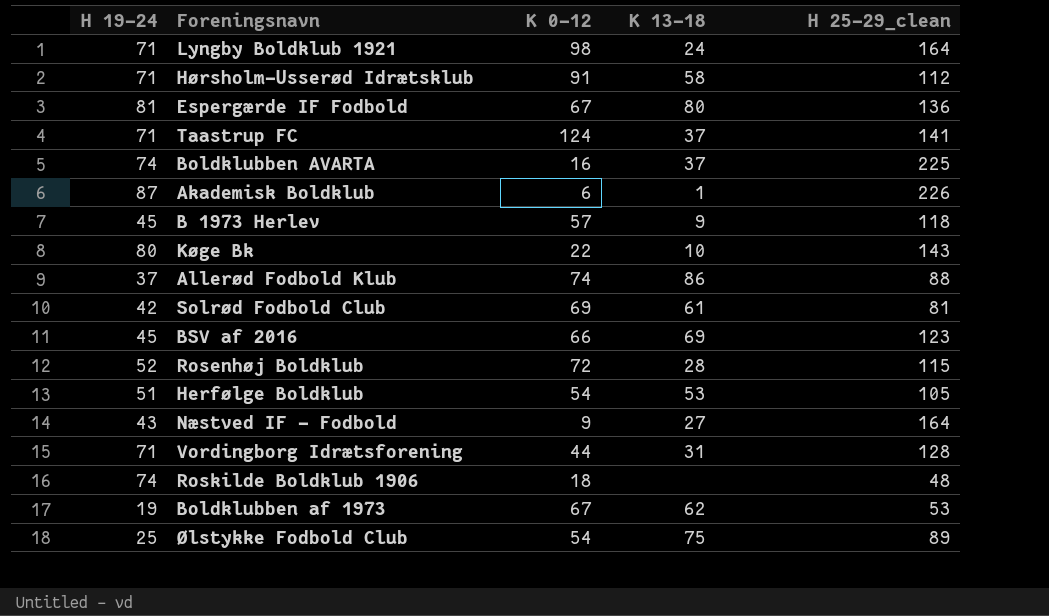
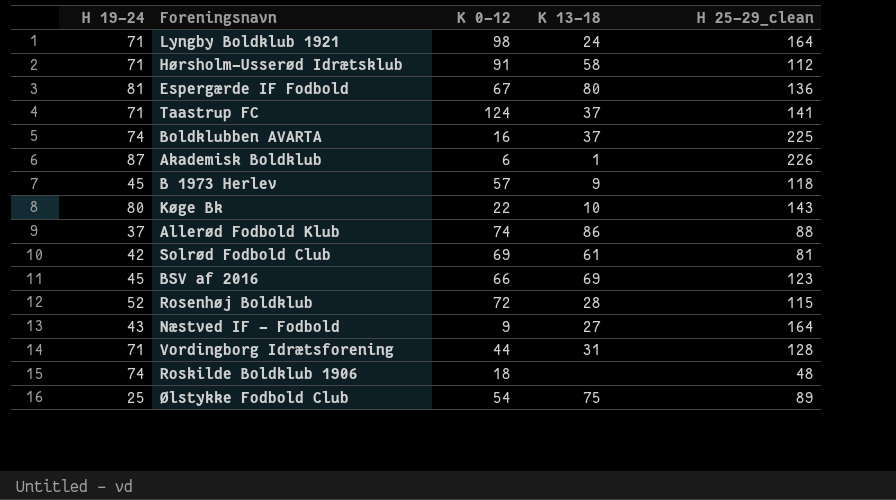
row Herfølge Boldklub: 51 | 54 | 53 | 105 -> none
row Boldklubben af 1973: 19 | 67 | 62 | 53 -> none

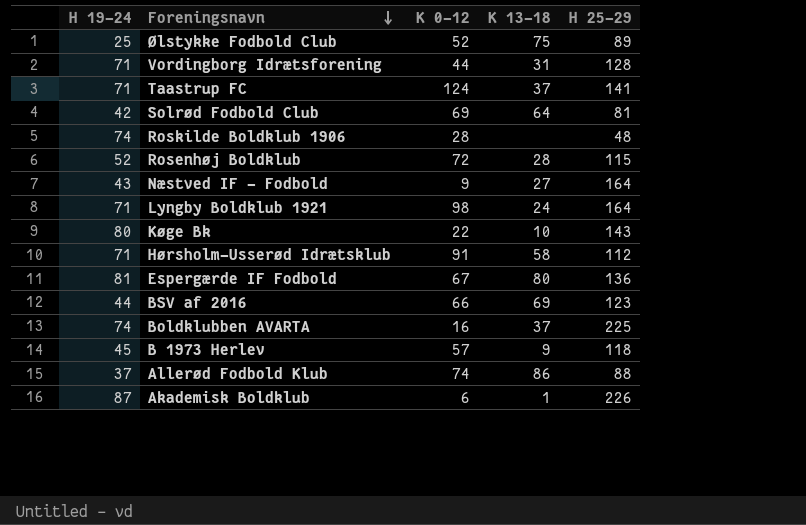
row order: none -> Foreningsnavn descending
column name: H 25-29_clean -> H 25-29
Ølstykke Fodbold Club | K 0-12: 54 -> 52
Solrød Fodbold Club | K 13-18: 61 -> 64
Roskilde Boldklub 1906 | K 0-12: 18 -> 28
BSV af 2016 | H 19-24: 45 -> 44

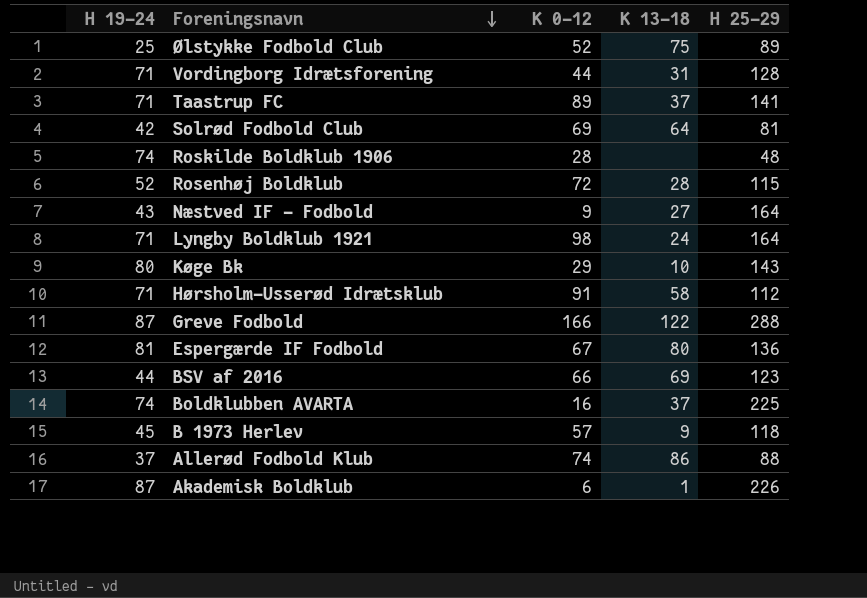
Taastrup FC | K 0-12: 124 -> 89
Køge Bk | K 0-12: 22 -> 29
row Greve Fodbold: none -> 87 | 166 | 122 | 288

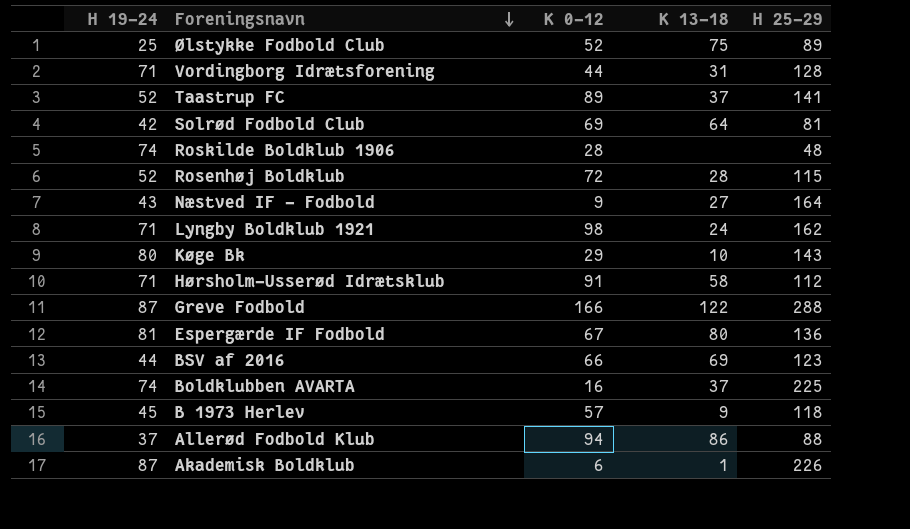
Taastrup FC | H 19-24: 71 -> 52
Lyngby Boldklub 1921 | H 25-29: 164 -> 162
Allerød Fodbold Klub | K 0-12: 74 -> 94

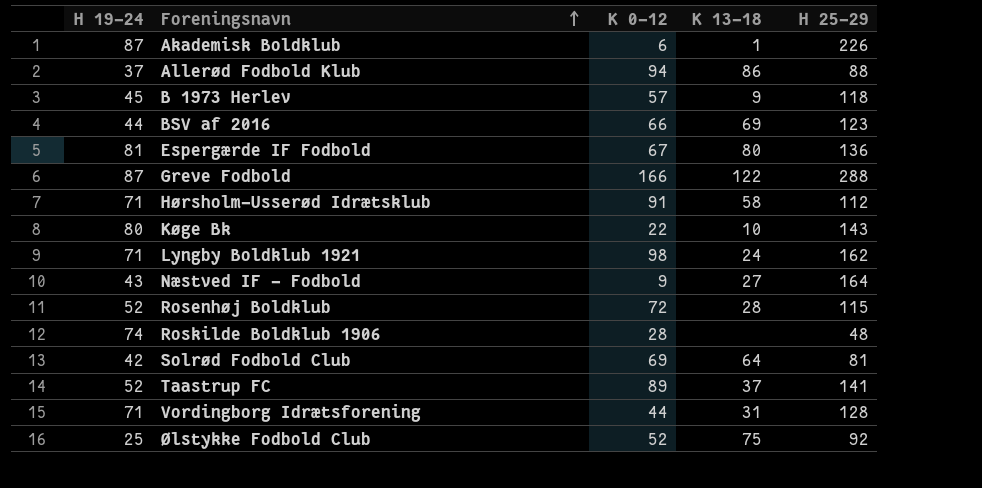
row order: Foreningsnavn descending -> Foreningsnavn ascending
row Boldklubben AVARTA: 74 | 16 | 37 | 225 -> none
Køge Bk | K 0-12: 29 -> 22
Ølstykke Fodbold Club | H 25-29: 89 -> 92

